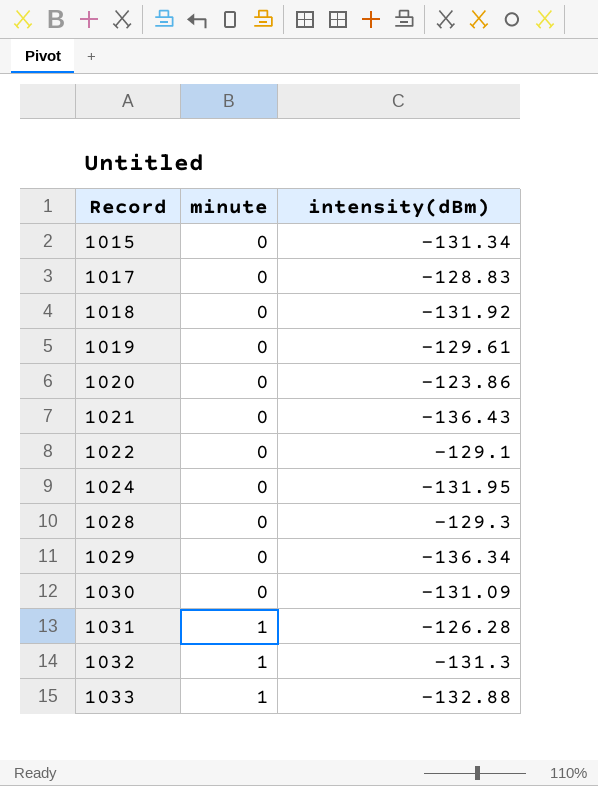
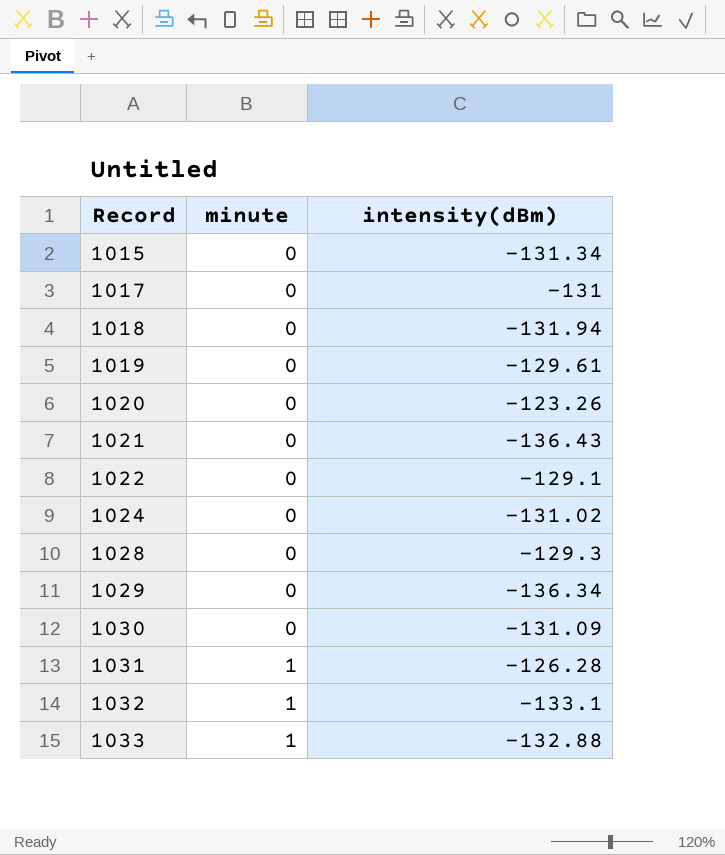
1017 | intensity(dBm): -128.83 -> -131
1018 | intensity(dBm): -131.92 -> -131.94
1020 | intensity(dBm): -123.86 -> -123.26
1024 | intensity(dBm): -131.95 -> -131.02
1032 | intensity(dBm): -131.3 -> -133.1

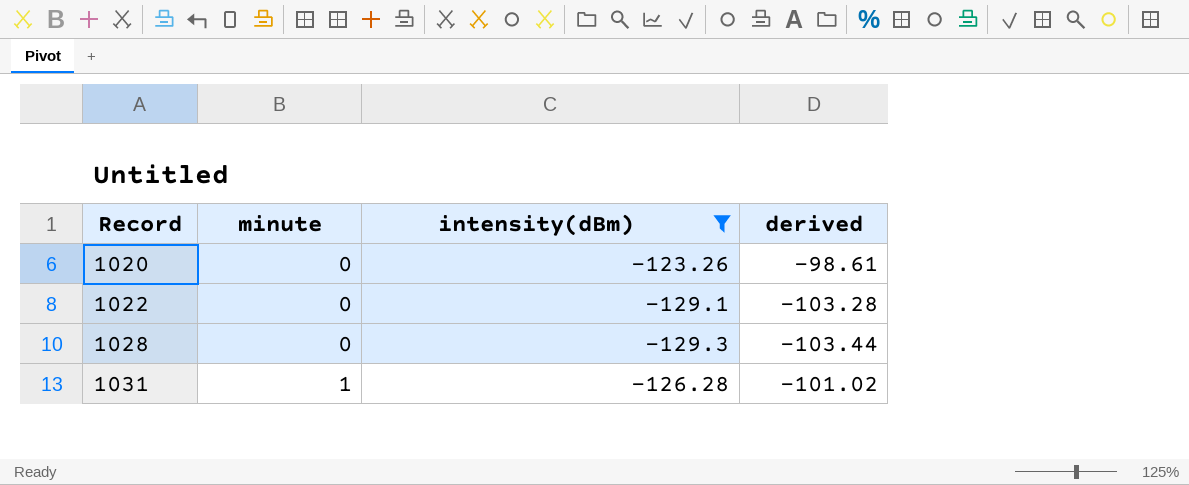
filter: none -> intensity(dBm) >= -129.3
column derived | formula: none -> [intensity(dBm)] * 0.8

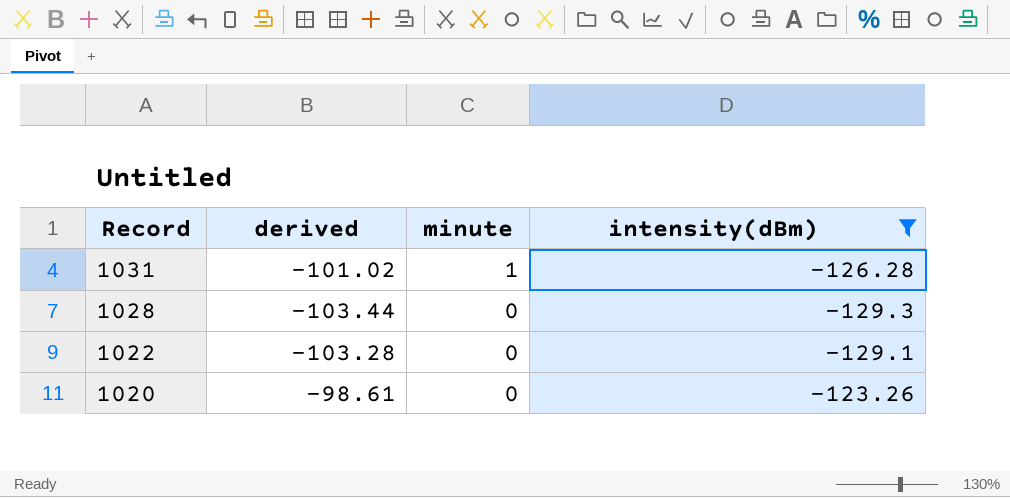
row order: Record ascending -> Record descending
column derived | position: 4 -> 2

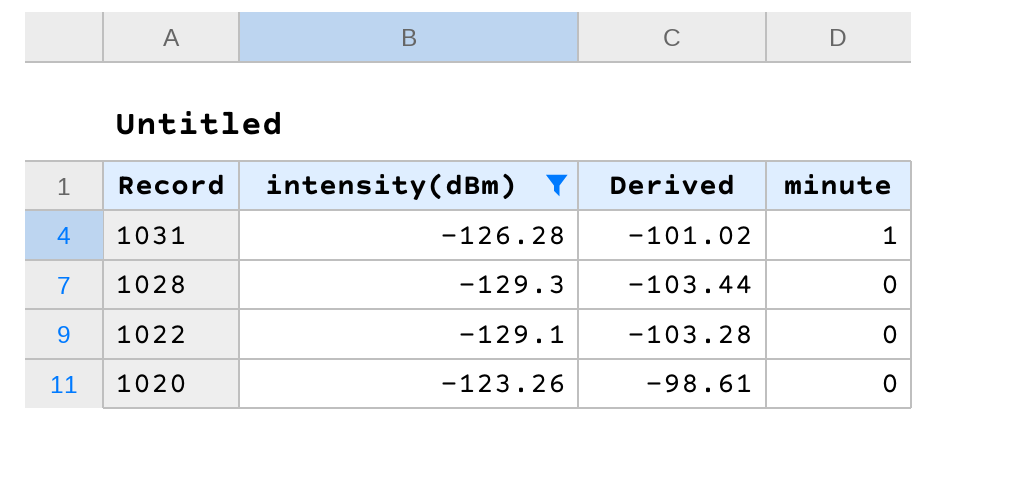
column intensity(dBm) | position: 4 -> 2
column name: derived -> Derived

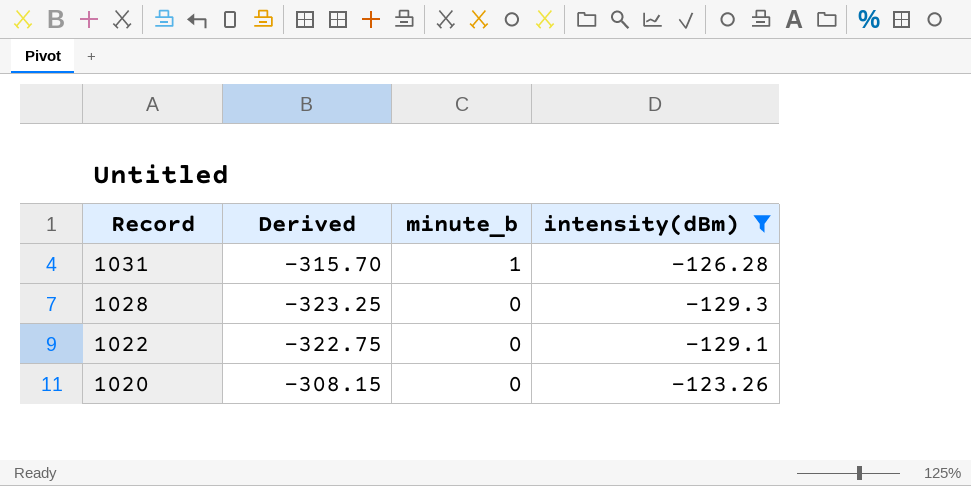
column Derived | formula: [intensity(dBm)] * 0.8 -> [intensity(dBm)] * 2.5
column name: minute -> minute_b
column intensity(dBm) | position: 2 -> 4

